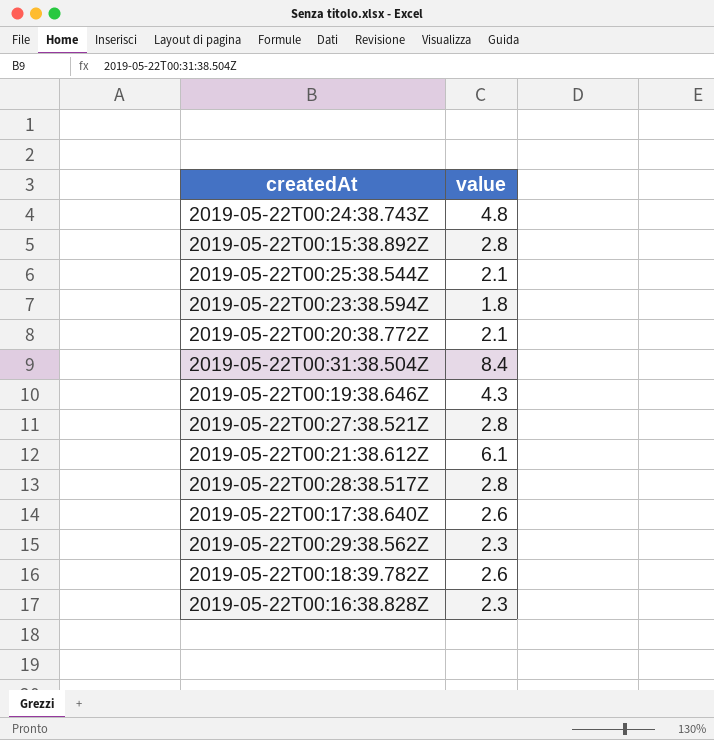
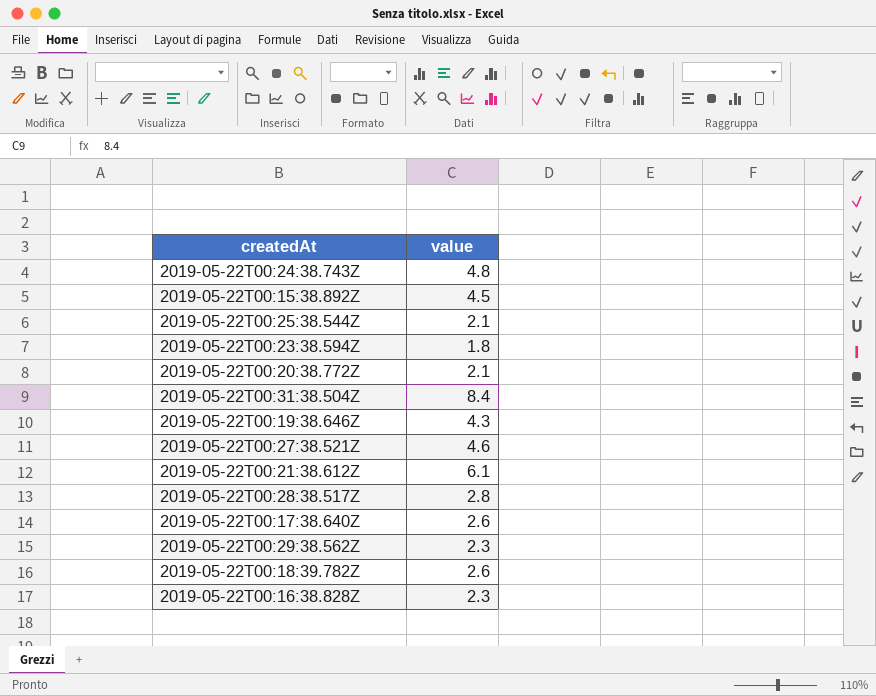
2019-05-22T00:15:38.892Z | value: 2.8 -> 4.5
2019-05-22T00:27:38.521Z | value: 2.8 -> 4.6

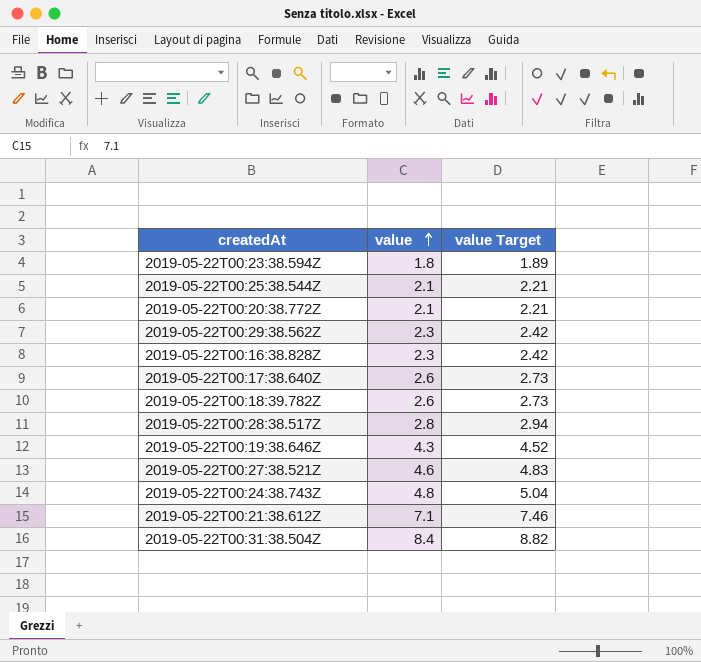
row order: none -> value ascending
column value Target | formula: none -> [value] * 1.05
row 2019-05-22T00:15:38.892Z: 4.5 -> none
2019-05-22T00:21:38.612Z | value: 6.1 -> 7.1

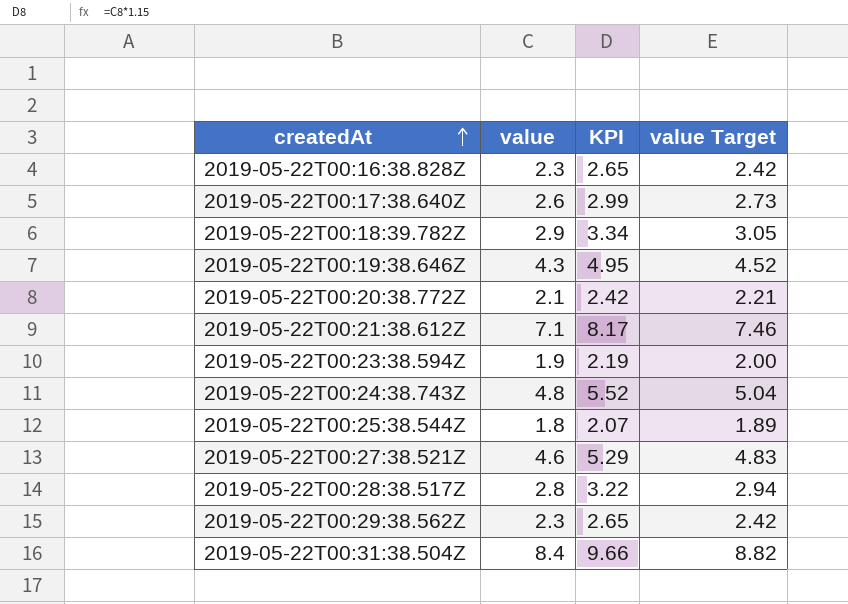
row order: value ascending -> createdAt ascending
column KPI | formula: none -> [value] * 1.15
2019-05-22T00:18:39.782Z | value: 2.6 -> 2.9
2019-05-22T00:18:39.782Z | value Target: 2.73 -> 3.05
2019-05-22T00:23:38.594Z | value: 1.8 -> 1.9
2019-05-22T00:23:38.594Z | value Target: 1.89 -> 2.00
2019-05-22T00:25:38.544Z | value: 2.1 -> 1.8
2019-05-22T00:25:38.544Z | value Target: 2.21 -> 1.89

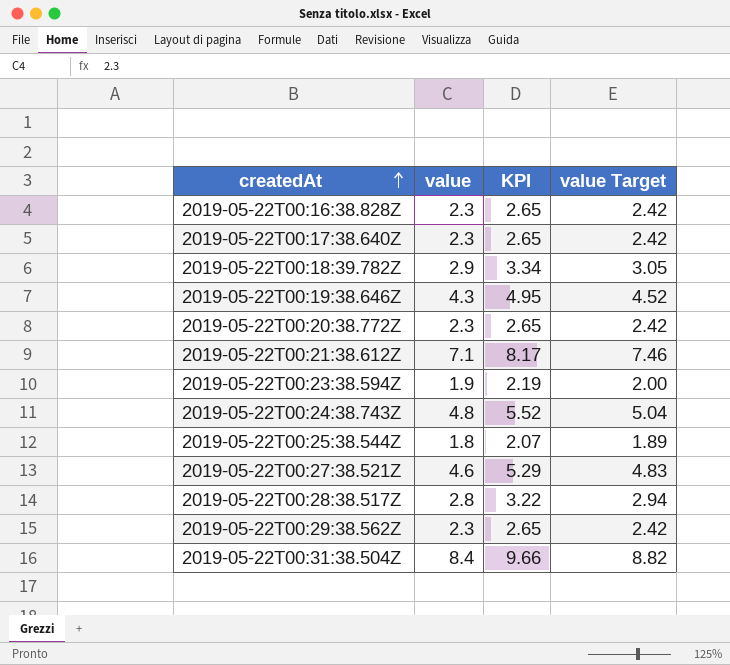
2019-05-22T00:17:38.640Z | value: 2.6 -> 2.3
2019-05-22T00:17:38.640Z | KPI: 2.99 -> 2.65
2019-05-22T00:17:38.640Z | value Target: 2.73 -> 2.42
2019-05-22T00:20:38.772Z | value: 2.1 -> 2.3
2019-05-22T00:20:38.772Z | KPI: 2.42 -> 2.65
2019-05-22T00:20:38.772Z | value Target: 2.21 -> 2.42

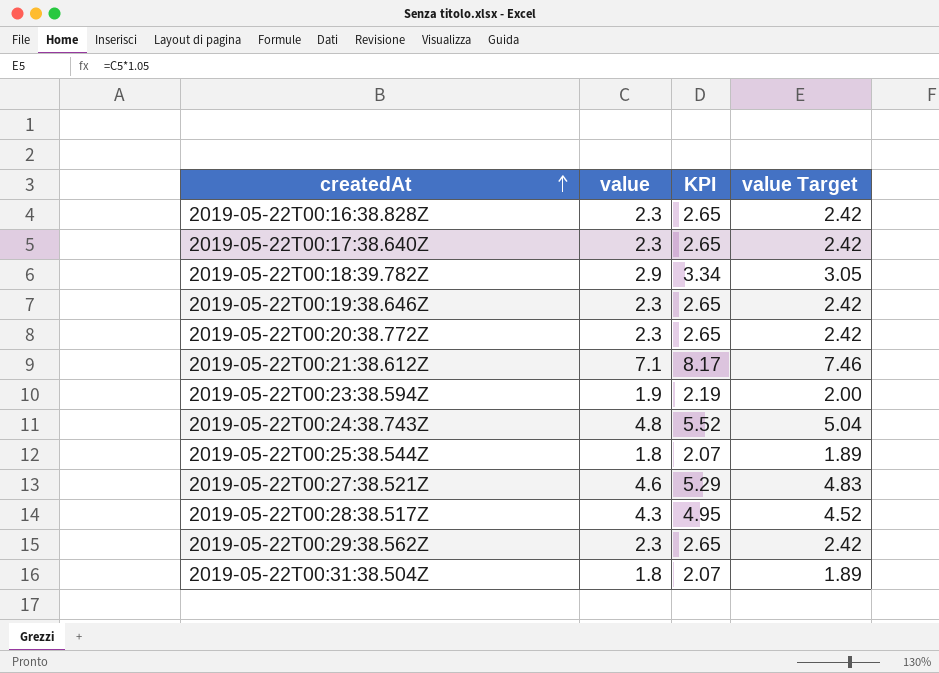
2019-05-22T00:19:38.646Z | value: 4.3 -> 2.3
2019-05-22T00:19:38.646Z | KPI: 4.95 -> 2.65
2019-05-22T00:19:38.646Z | value Target: 4.52 -> 2.42
2019-05-22T00:28:38.517Z | value: 2.8 -> 4.3
2019-05-22T00:28:38.517Z | KPI: 3.22 -> 4.95
2019-05-22T00:28:38.517Z | value Target: 2.94 -> 4.52
2019-05-22T00:31:38.504Z | value: 8.4 -> 1.8
2019-05-22T00:31:38.504Z | KPI: 9.66 -> 2.07
2019-05-22T00:31:38.504Z | value Target: 8.82 -> 1.89

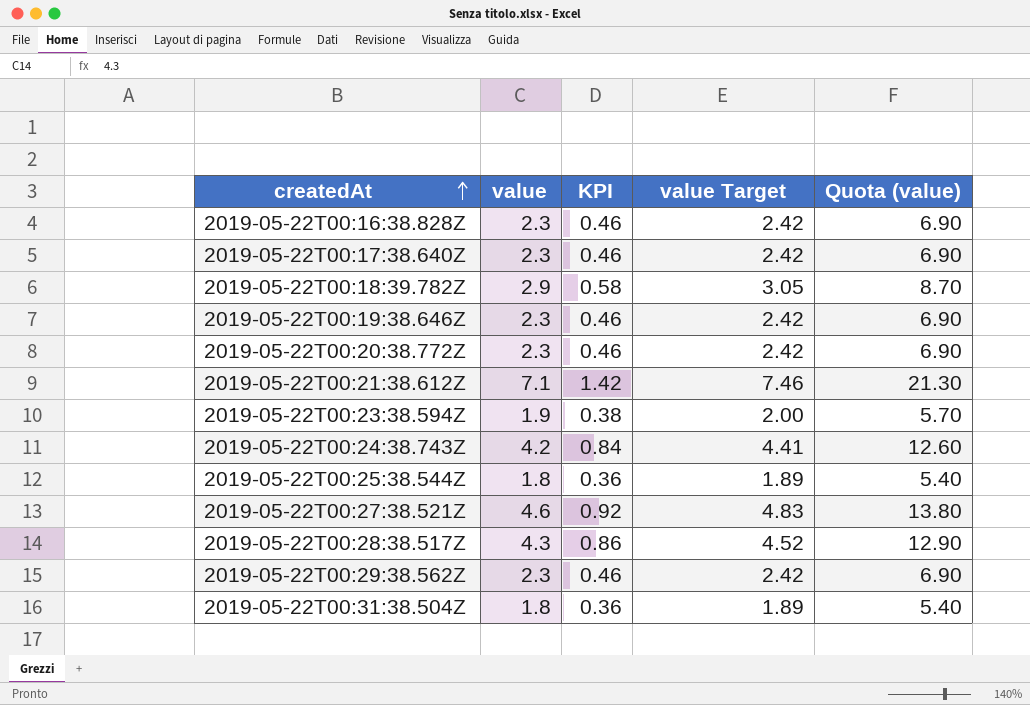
column KPI | formula: [value] * 1.15 -> [value] * 0.2
column Quota (value) | formula: none -> [value] * 3
2019-05-22T00:24:38.743Z | value: 4.8 -> 4.2
2019-05-22T00:24:38.743Z | value Target: 5.04 -> 4.41

